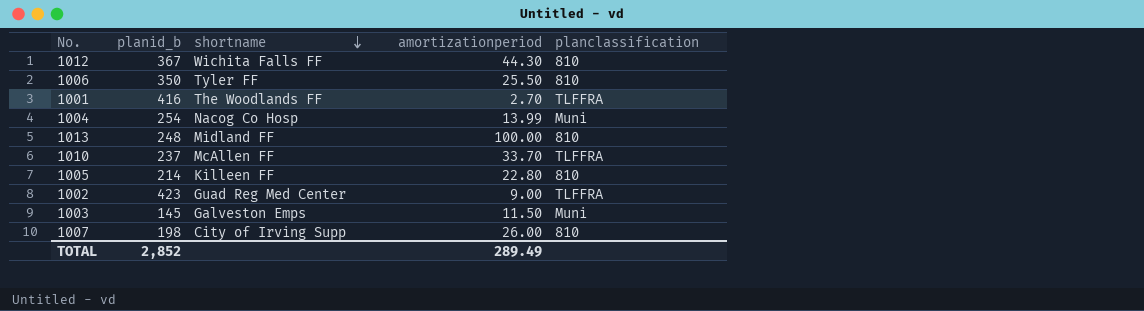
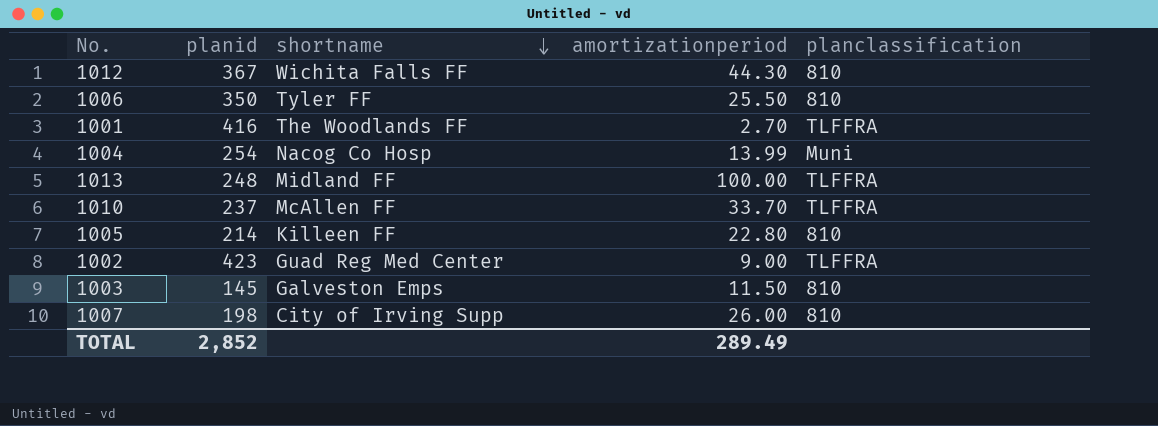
column name: planid_b -> planid
1013 | planclassification: 810 -> TLFFRA
1003 | planclassification: Muni -> 810

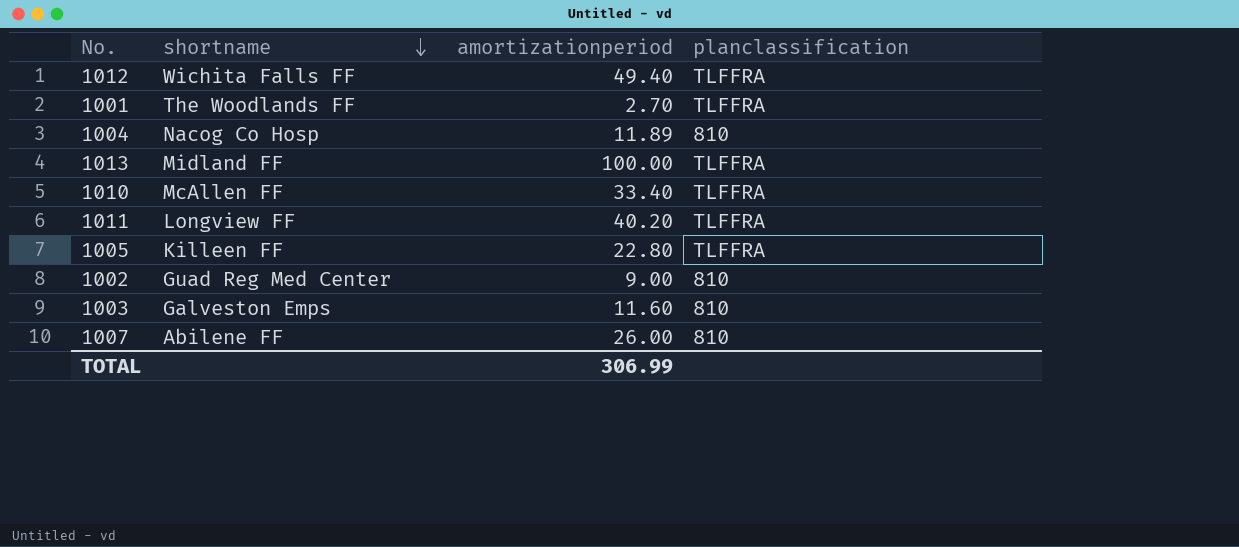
column planid | position: 2 -> none
row 1006: 350 | Tyler FF | 25.50 | 810 -> none
1012 | amortizationperiod: 44.30 -> 49.40
1012 | planclassification: 810 -> TLFFRA
1004 | amortizationperiod: 13.99 -> 11.89
1004 | planclassification: Muni -> 810
1010 | amortizationperiod: 33.70 -> 33.40
row 1011: none -> Longview FF | 40.20 | TLFFRA
1005 | planclassification: 810 -> TLFFRA
1002 | planclassification: TLFFRA -> 810
1003 | amortizationperiod: 11.50 -> 11.60
1007 | shortname: City of Irving Supp -> Abilene FF
TOTAL | amortizationperiod: 289.49 -> 306.99

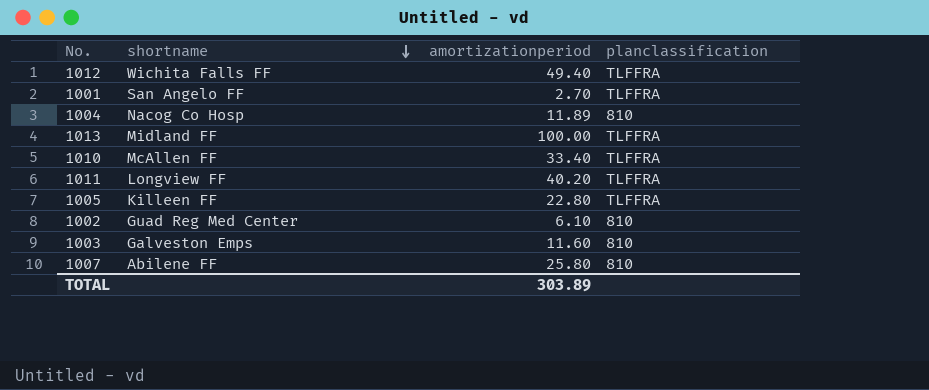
1001 | shortname: The Woodlands FF -> San Angelo FF
1002 | amortizationperiod: 9.00 -> 6.10
1007 | amortizationperiod: 26.00 -> 25.80
TOTAL | amortizationperiod: 306.99 -> 303.89

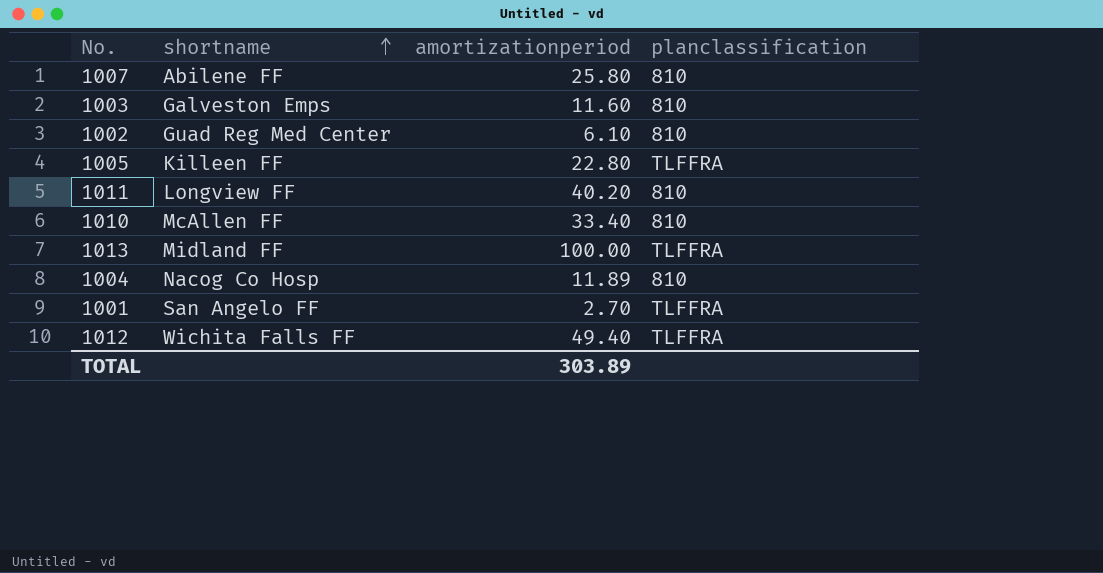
row order: shortname descending -> shortname ascending
1011 | planclassification: TLFFRA -> 810
1010 | planclassification: TLFFRA -> 810

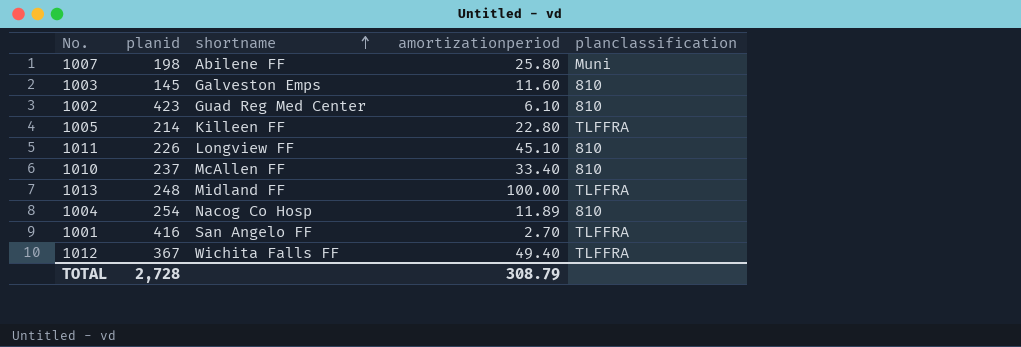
column planid | position: none -> 2
1007 | planclassification: 810 -> Muni
1011 | amortizationperiod: 40.20 -> 45.10
TOTAL | amortizationperiod: 303.89 -> 308.79

